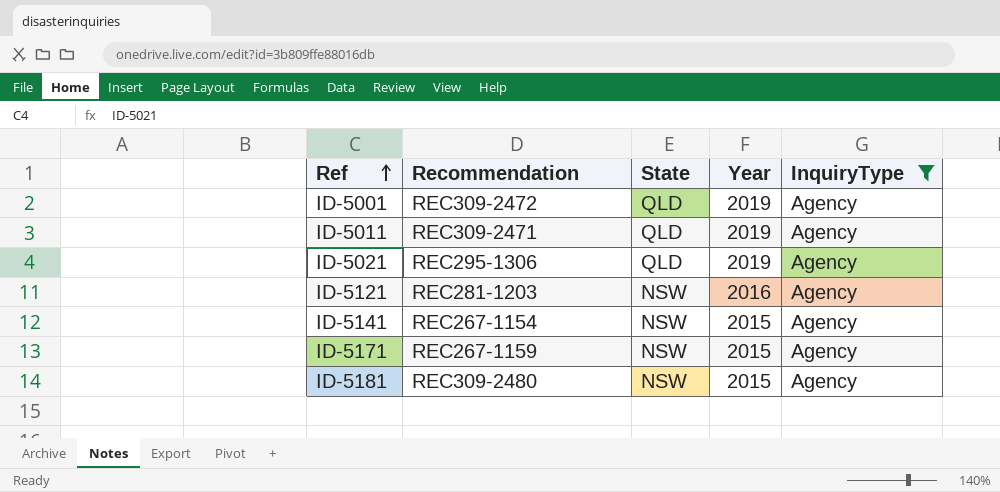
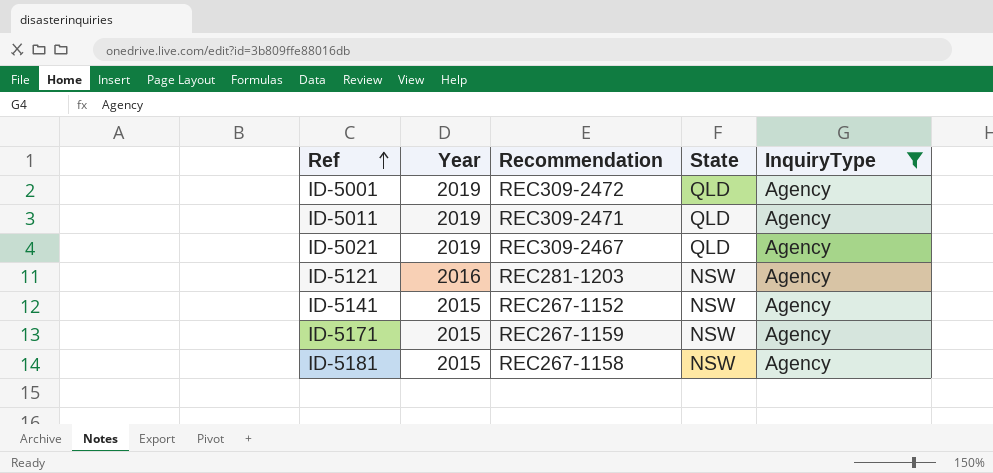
column Year | position: 4 -> 2
ID-5021 | Recommendation: REC295-1306 -> REC309-2467
ID-5141 | Recommendation: REC267-1154 -> REC267-1152
ID-5181 | Recommendation: REC309-2480 -> REC267-1158

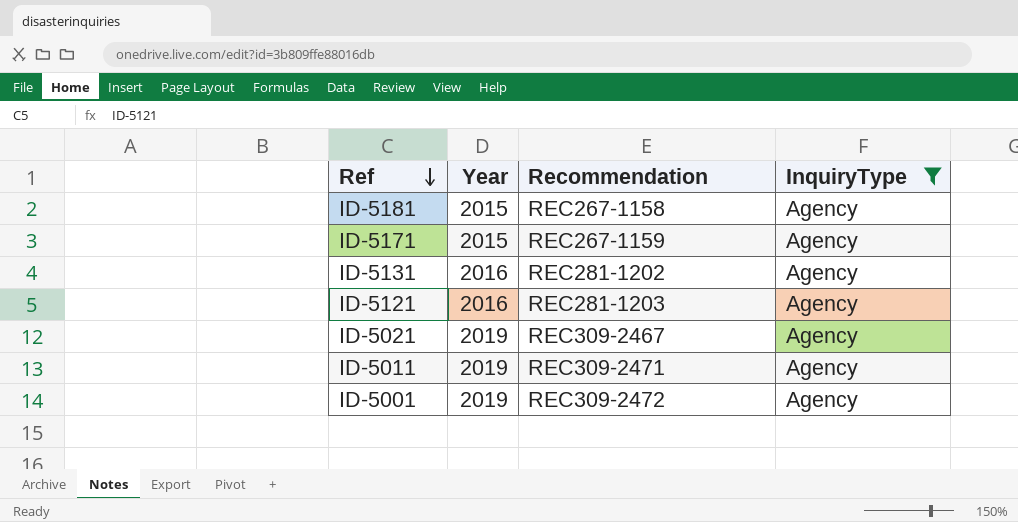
row order: Ref ascending -> Ref descending
column State | position: 4 -> none
row ID-5141: 2015 | REC267-1152 | NSW | Agency -> none
row ID-5131: none -> 2016 | REC281-1202 | Agency

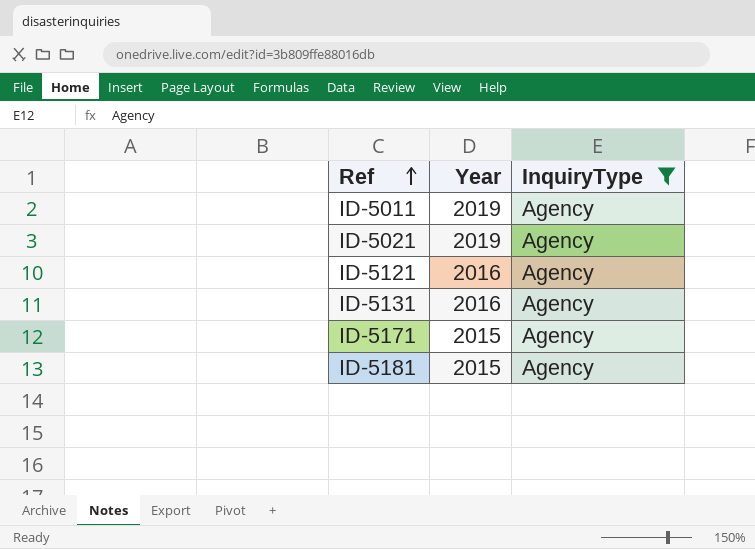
row order: Ref descending -> Ref ascending
column Recommendation | position: 3 -> none
row ID-5001: 2019 | REC309-2472 | Agency -> none

